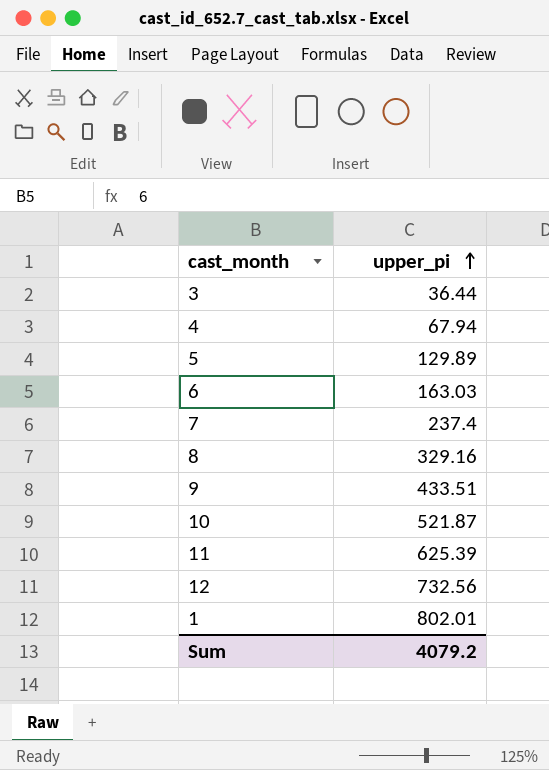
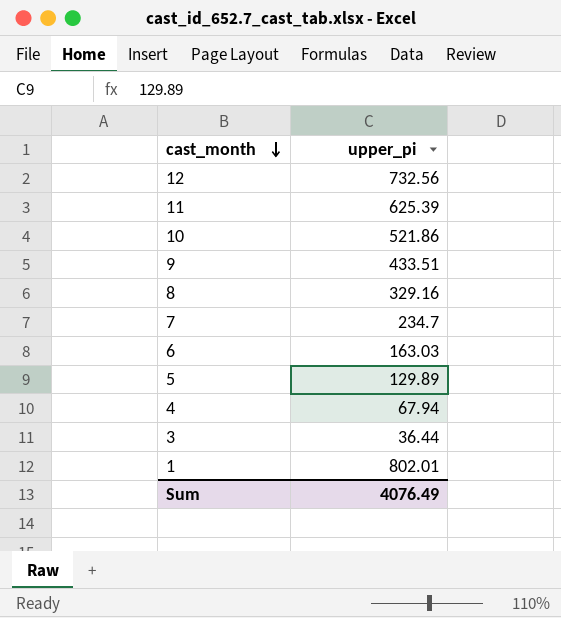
row order: upper_pi ascending -> cast_month descending
10 | upper_pi: 521.87 -> 521.86
7 | upper_pi: 237.4 -> 234.7
Sum | upper_pi: 4079.2 -> 4076.49

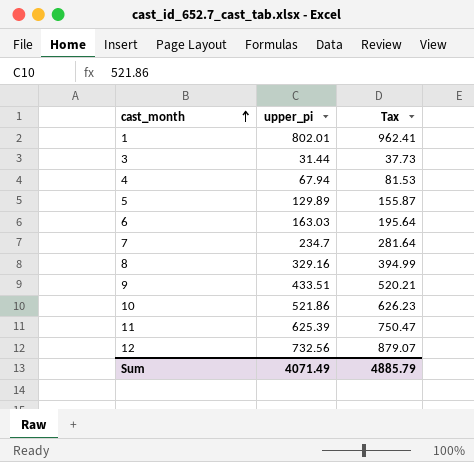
row order: cast_month descending -> cast_month ascending
column Tax | formula: none -> [upper_pi] * 1.2
3 | upper_pi: 36.44 -> 31.44
Sum | upper_pi: 4076.49 -> 4071.49

